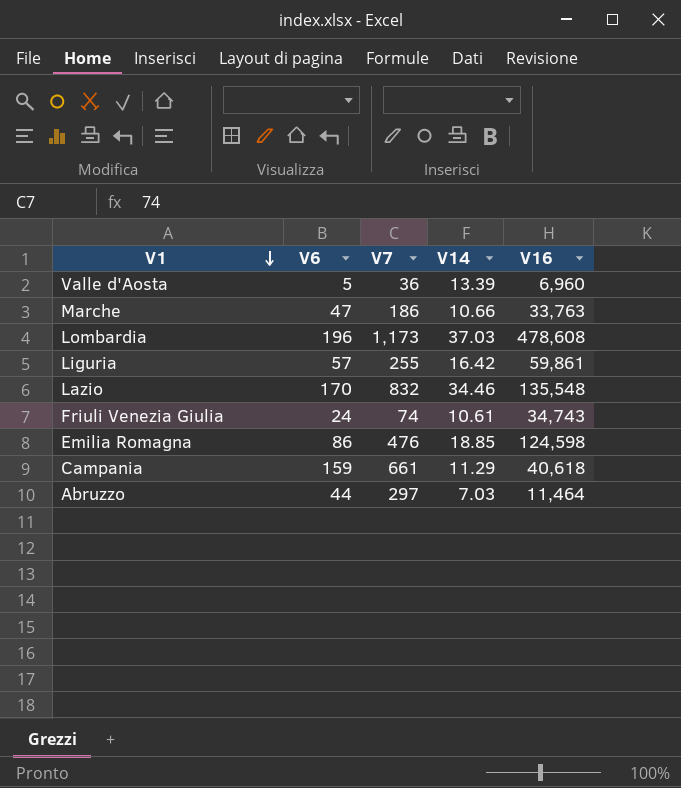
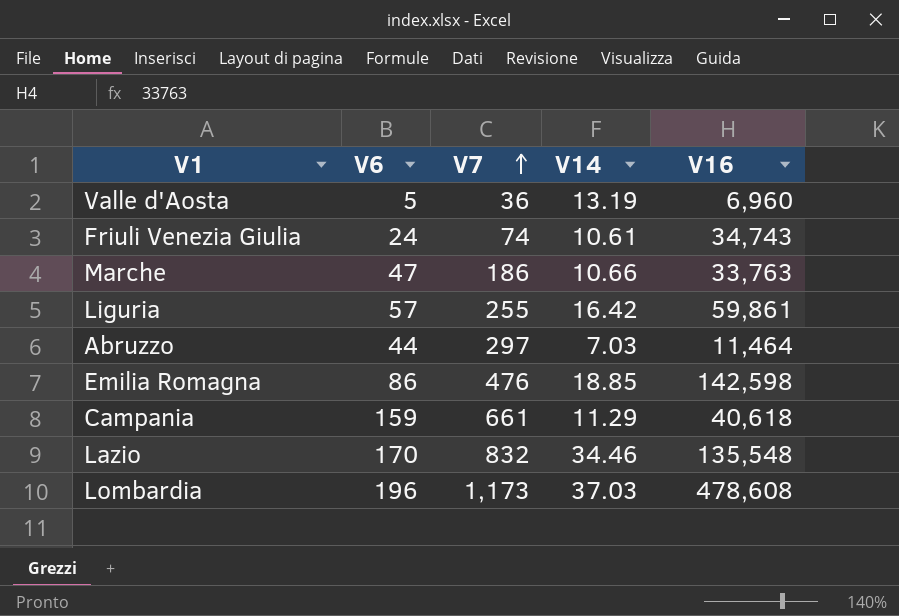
row order: V1 descending -> V7 ascending
Valle d'Aosta | V14: 13.39 -> 13.19
Emilia Romagna | V16: 124,598 -> 142,598

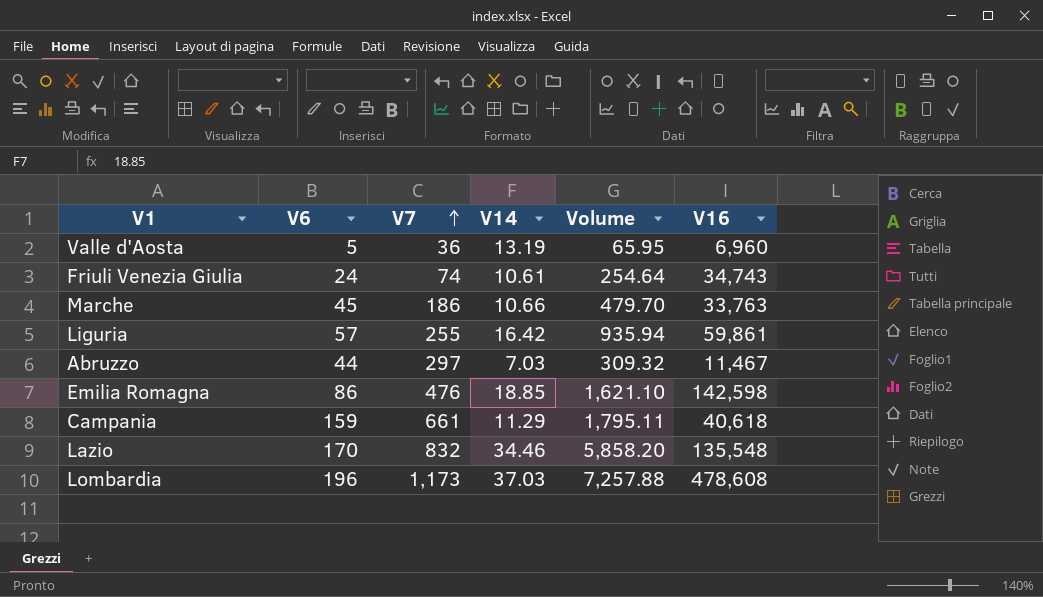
column Volume | formula: none -> [V6] * [V14]
Marche | V6: 47 -> 45
Abruzzo | V16: 11,464 -> 11,467

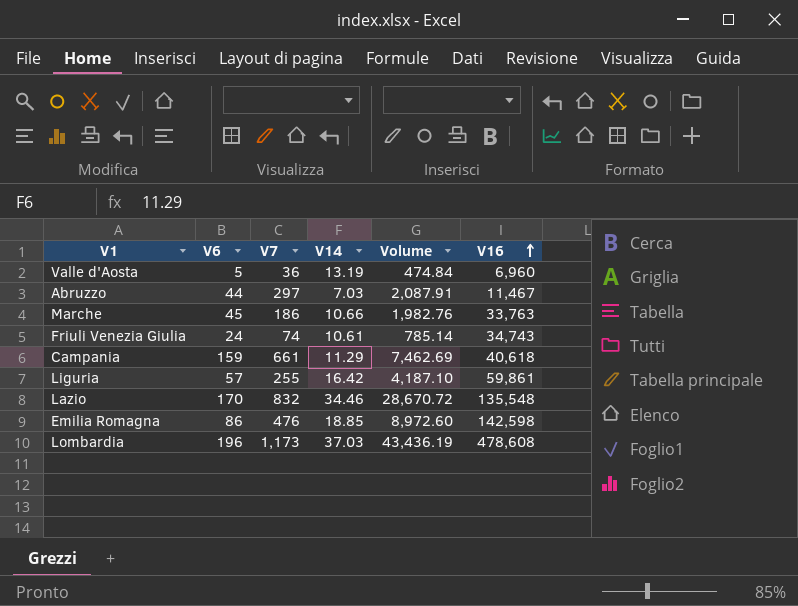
row order: V7 ascending -> V16 ascending
column Volume | formula: [V6] * [V14] -> [V7] * [V14]

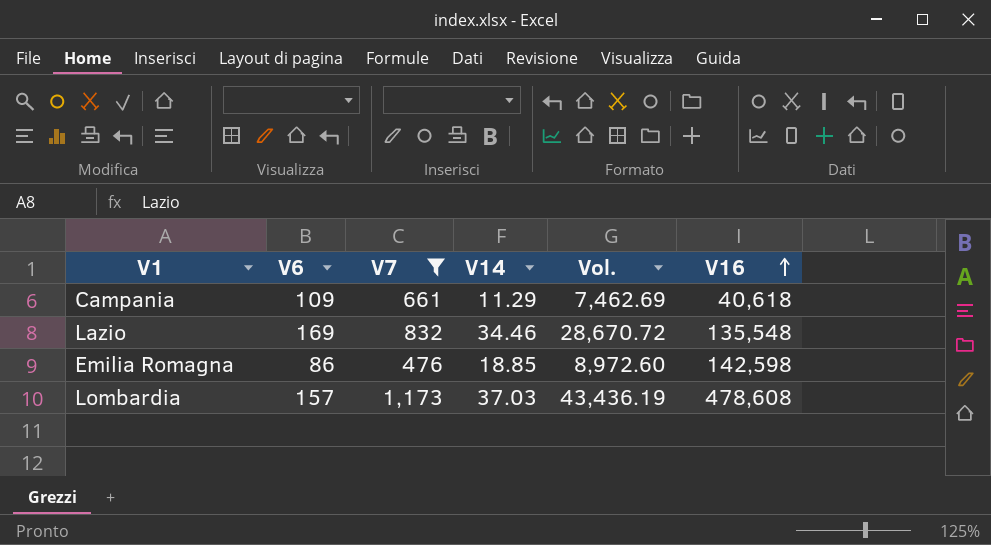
filter: none -> V7 >= 476
column name: Volume -> Vol.
Campania | V6: 159 -> 109
Lazio | V6: 170 -> 169
Lombardia | V6: 196 -> 157

